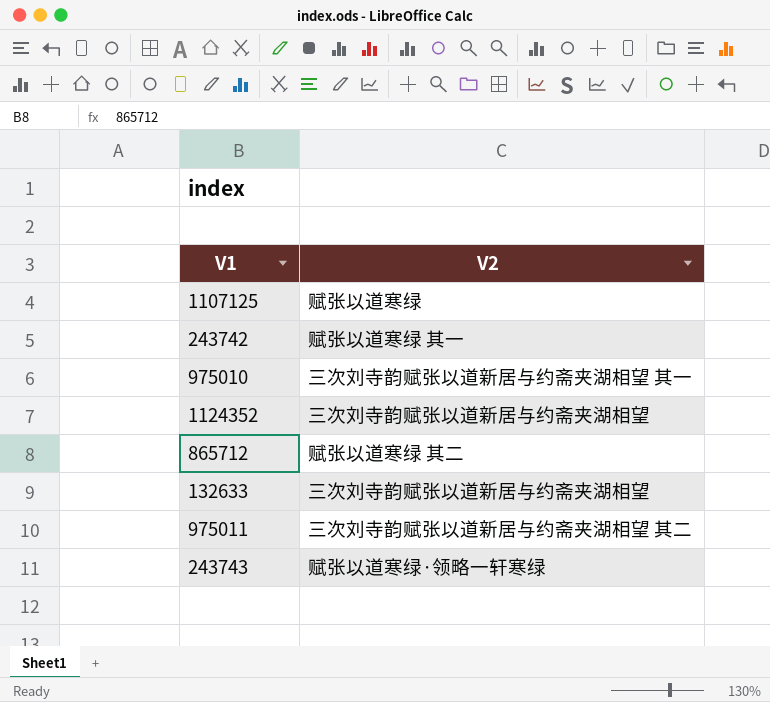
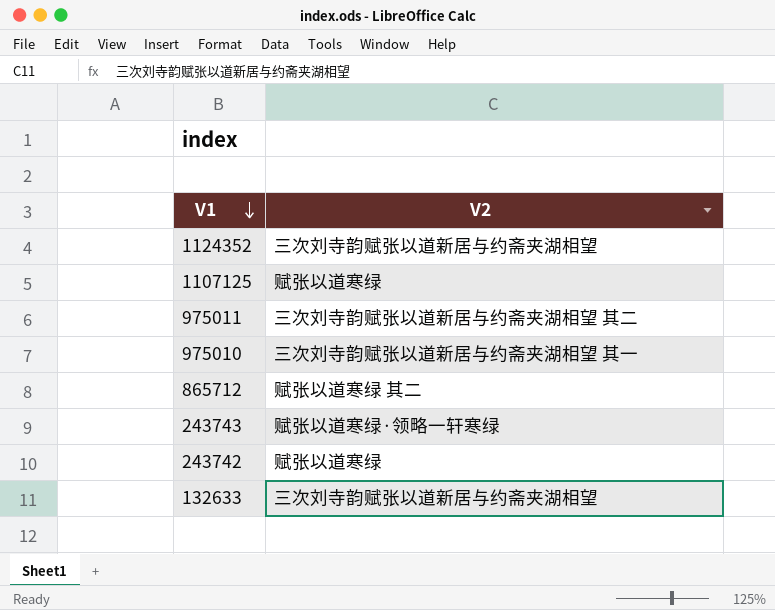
row order: none -> V1 descending
243742 | V2: 赋张以道寒绿 其一 -> 赋张以道寒绿

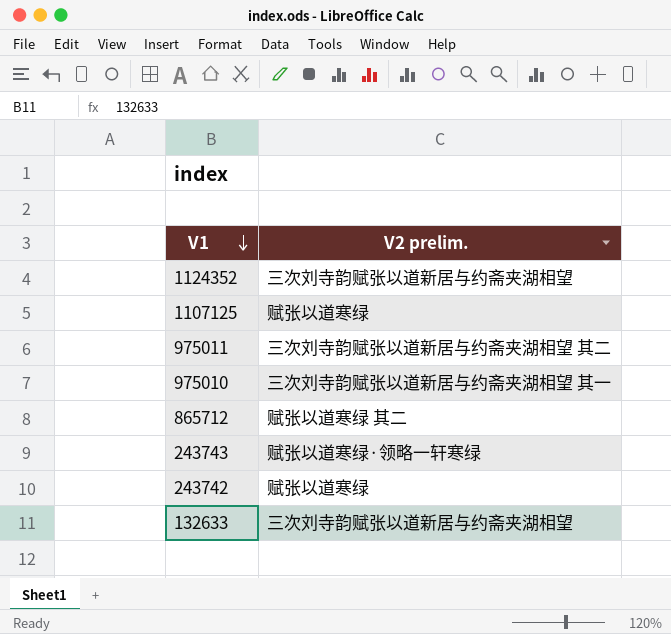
column name: V2 -> V2 prelim.

